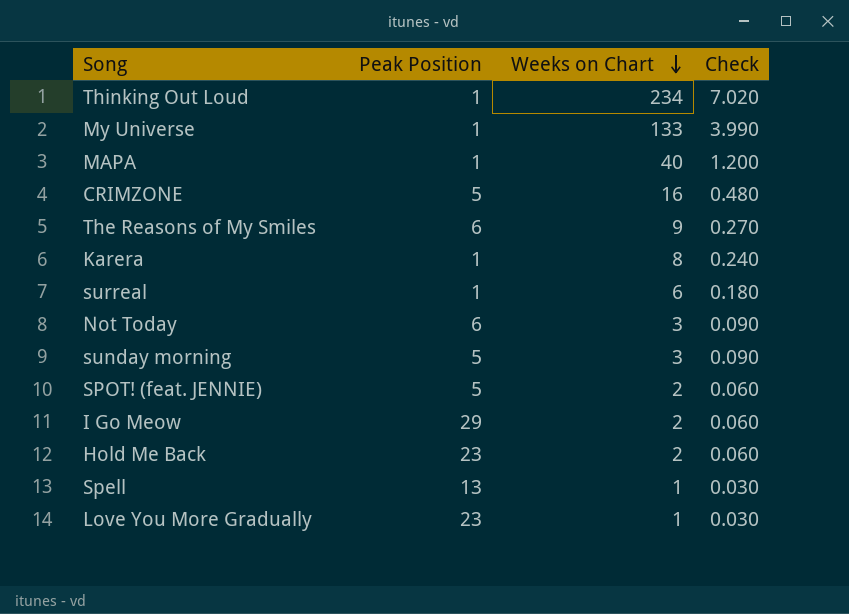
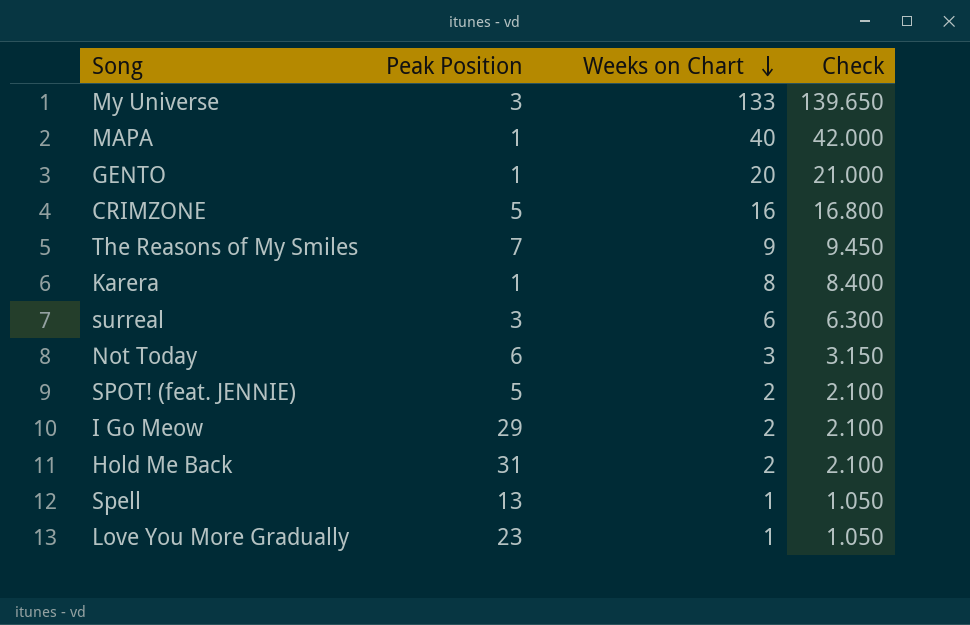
column Check | formula: [Weeks on Chart] * 0.03 -> [Weeks on Chart] * 1.05
row Thinking Out Loud: 1 | 234 | 7.020 -> none
row sunday morning: 5 | 3 | 0.090 -> none
My Universe | Peak Position: 1 -> 3
row GENTO: none -> 1 | 20 | 21.000
The Reasons of My Smiles | Peak Position: 6 -> 7
surreal | Peak Position: 1 -> 3
Hold Me Back | Peak Position: 23 -> 31

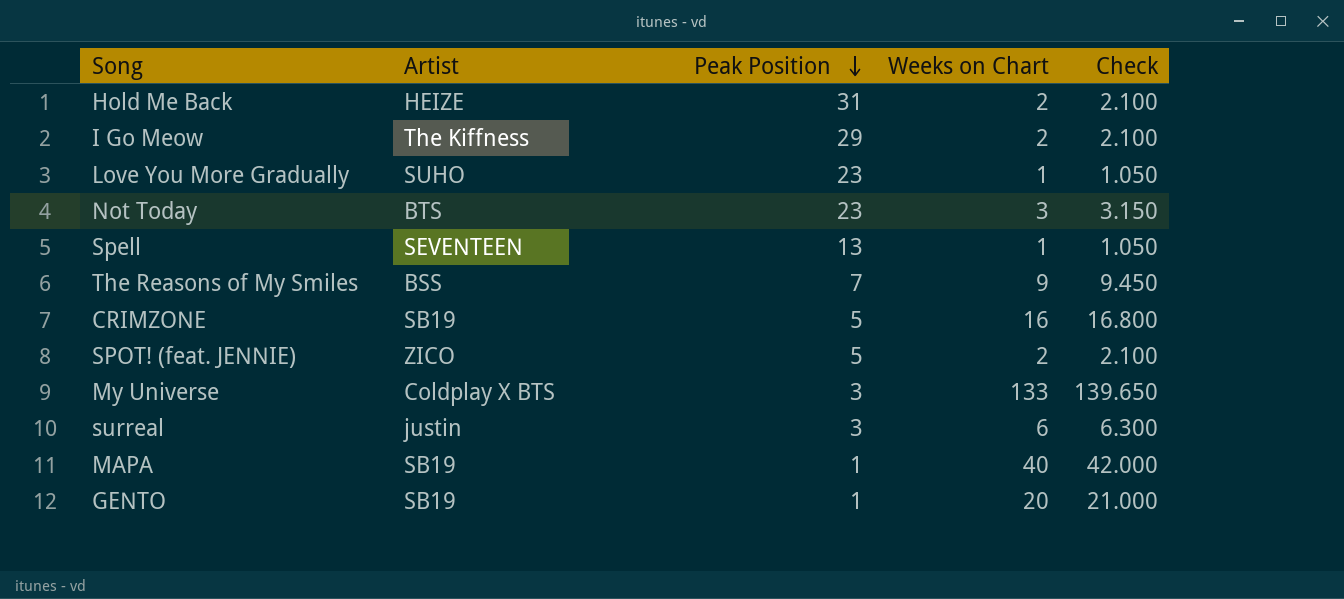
row order: Weeks on Chart descending -> Peak Position descending
column Artist | position: none -> 2
row Karera: 1 | 8 | 8.400 -> none
Not Today | Peak Position: 6 -> 23

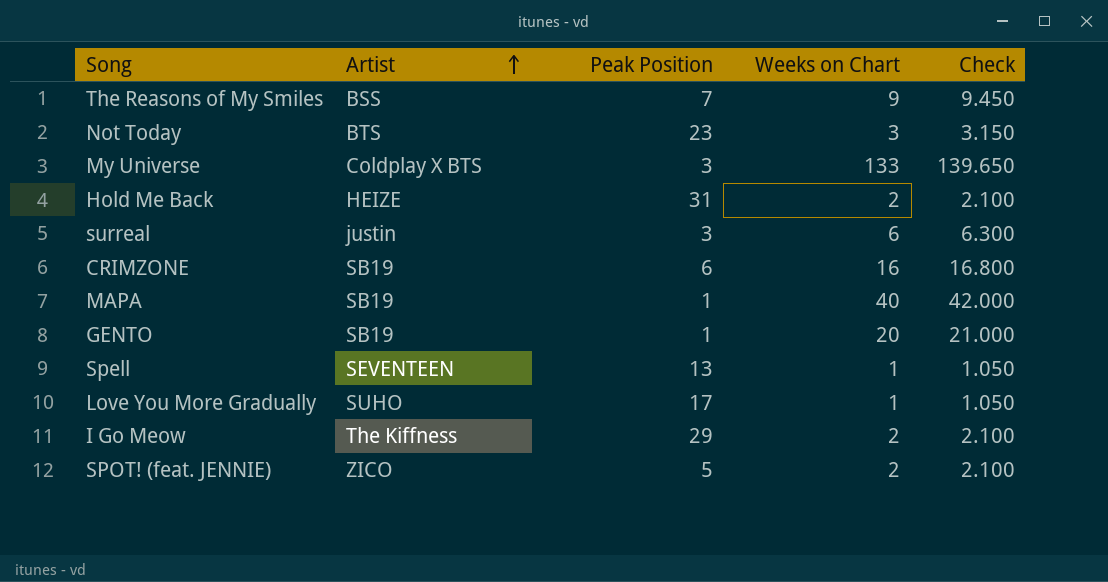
row order: Peak Position descending -> Artist ascending
CRIMZONE | Peak Position: 5 -> 6
Love You More Gradually | Peak Position: 23 -> 17

